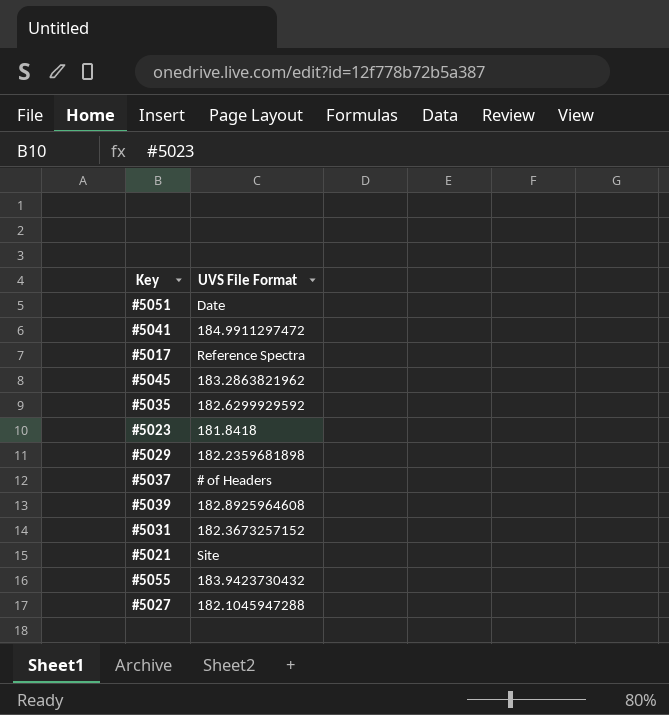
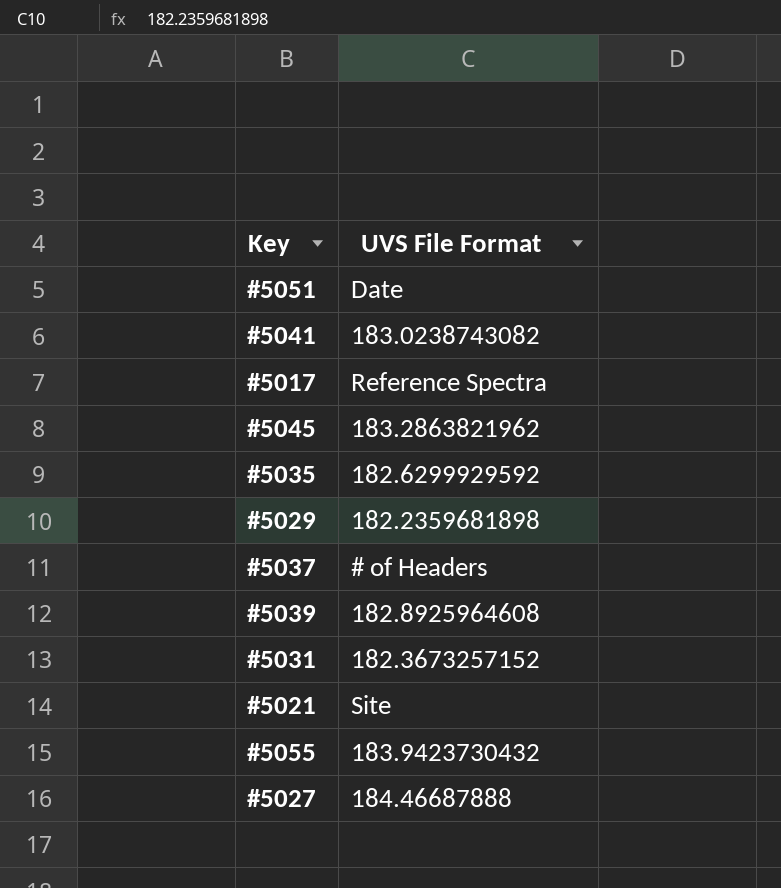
row #5023: 181.8418 -> none
#5041 | UVS File Format: 184.9911297472 -> 183.0238743082
#5027 | UVS File Format: 182.1045947288 -> 184.46687888

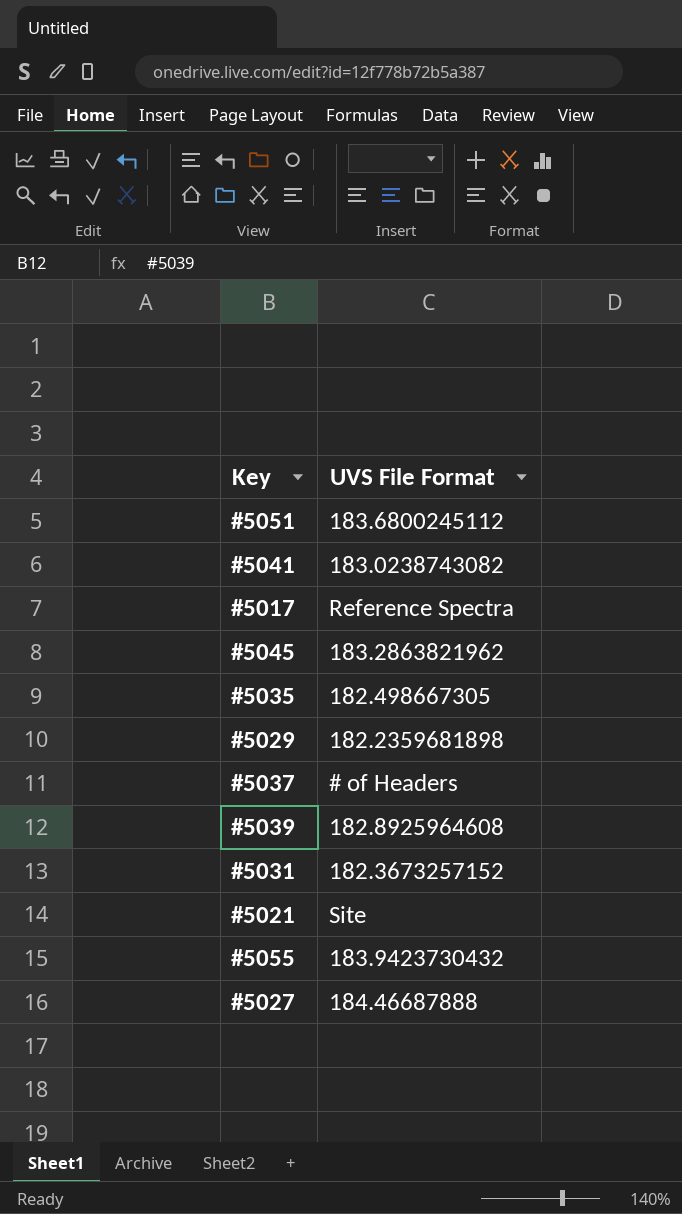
#5051 | UVS File Format: Date -> 183.6800245112
#5035 | UVS File Format: 182.6299929592 -> 182.498667305

